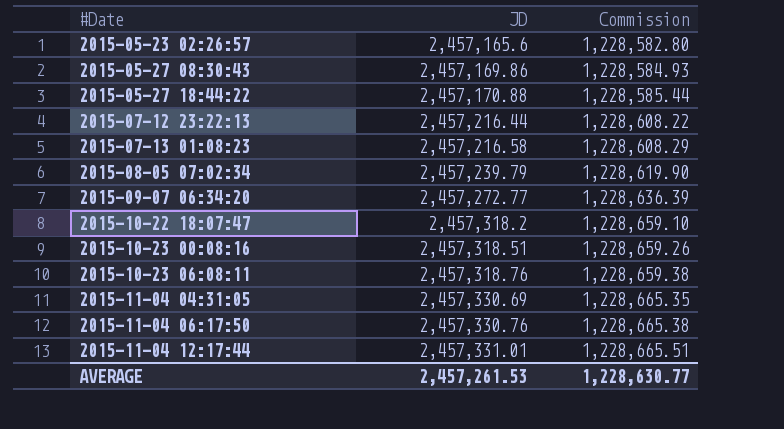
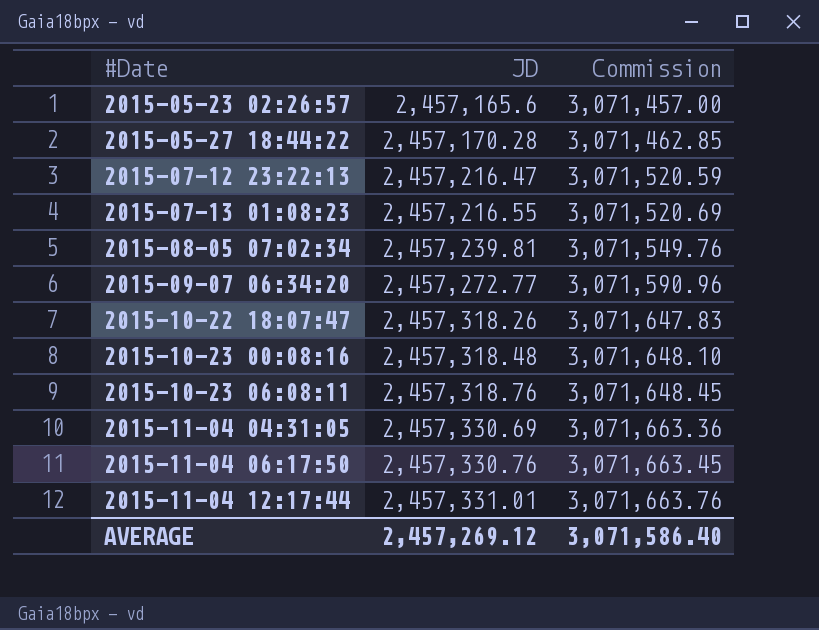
column Commission | formula: [JD] * 0.5 -> [JD] * 1.25
row 2015-05-27 08:30:43: 2,457,169.86 | 1,228,584.93 -> none
2015-05-27 18:44:22 | JD: 2,457,170.88 -> 2,457,170.28
2015-07-12 23:22:13 | JD: 2,457,216.44 -> 2,457,216.47
2015-07-13 01:08:23 | JD: 2,457,216.58 -> 2,457,216.55
2015-08-05 07:02:34 | JD: 2,457,239.79 -> 2,457,239.81
2015-10-22 18:07:47 | JD: 2,457,318.2 -> 2,457,318.26
2015-10-23 00:08:16 | JD: 2,457,318.51 -> 2,457,318.48
AVERAGE | JD: 2,457,261.53 -> 2,457,269.12
AVERAGE | Commission: 1,228,630.77 -> 3,071,586.40

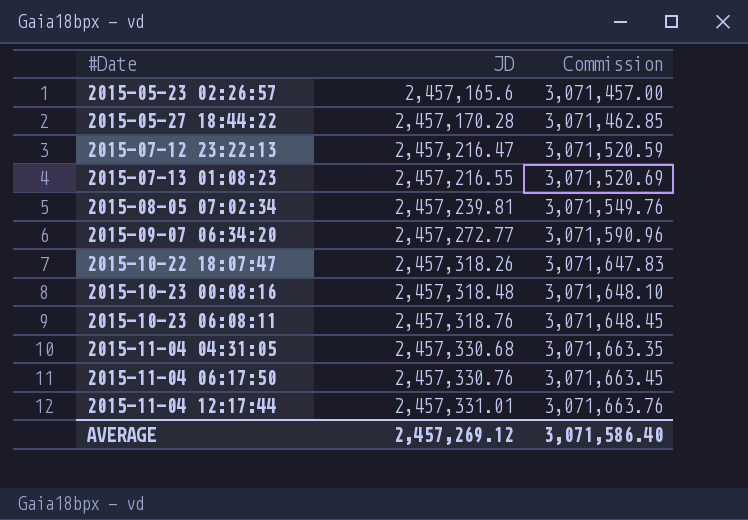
2015-11-04 04:31:05 | JD: 2,457,330.69 -> 2,457,330.68
2015-11-04 04:31:05 | Commission: 3,071,663.36 -> 3,071,663.35

